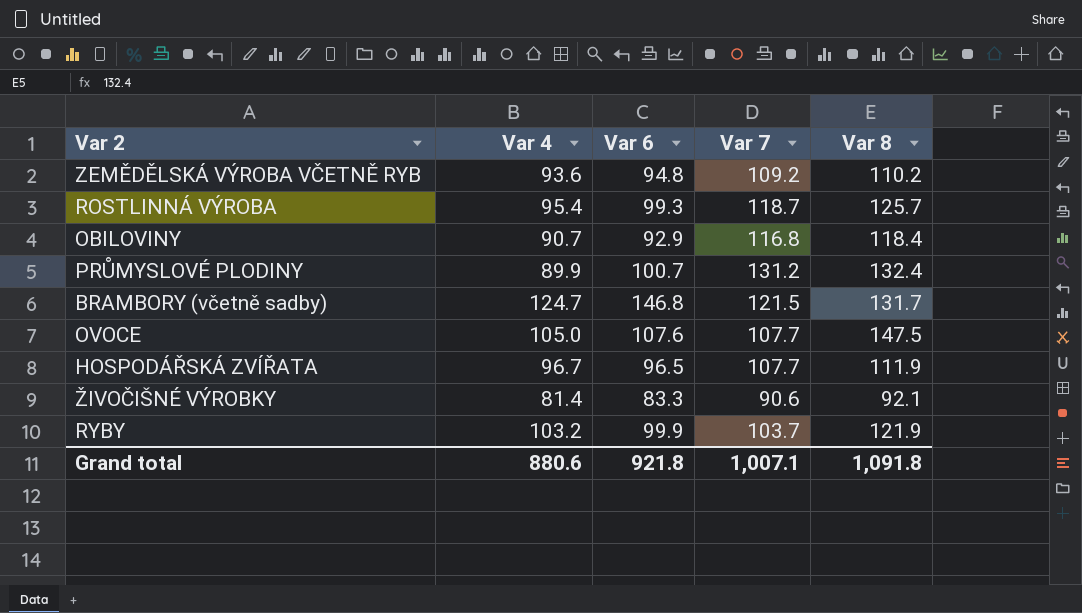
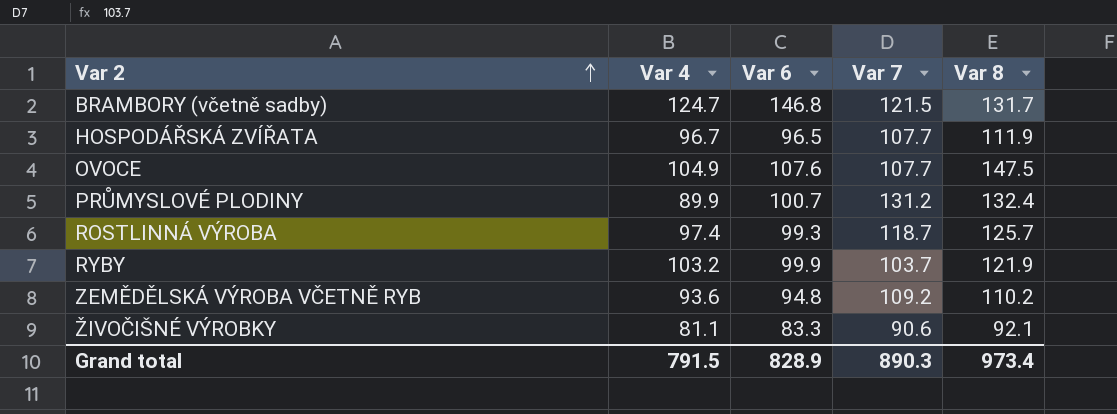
row order: none -> Var 2 ascending
row OBILOVINY: 90.7 | 92.9 | 116.8 | 118.4 -> none
OVOCE | Var 4: 105.0 -> 104.9
ROSTLINNÁ VÝROBA | Var 4: 95.4 -> 97.4
ŽIVOČIŠNÉ VÝROBKY | Var 4: 81.4 -> 81.1
Grand total | Var 4: 880.6 -> 791.5
Grand total | Var 6: 921.8 -> 828.9
Grand total | Var 7: 1,007.1 -> 890.3
Grand total | Var 8: 1,091.8 -> 973.4

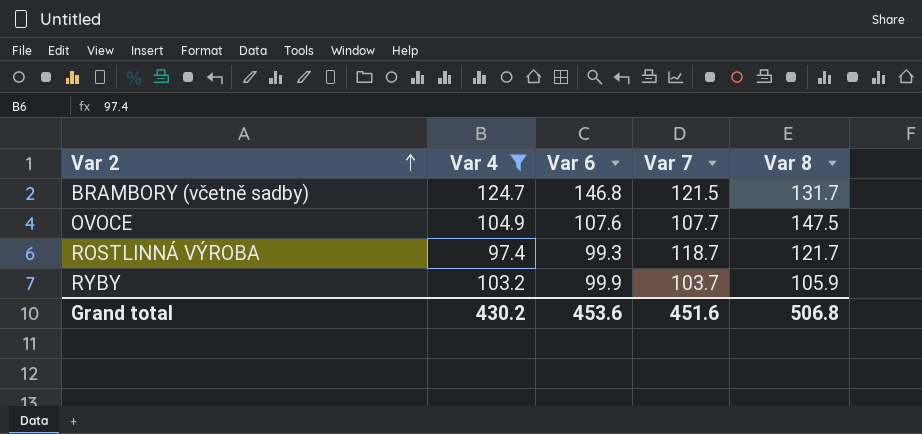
filter: none -> Var 4 >= 97.4
ROSTLINNÁ VÝROBA | Var 8: 125.7 -> 121.7
RYBY | Var 8: 121.9 -> 105.9
Grand total | Var 4: 791.5 -> 430.2
Grand total | Var 6: 828.9 -> 453.6
Grand total | Var 7: 890.3 -> 451.6
Grand total | Var 8: 973.4 -> 506.8

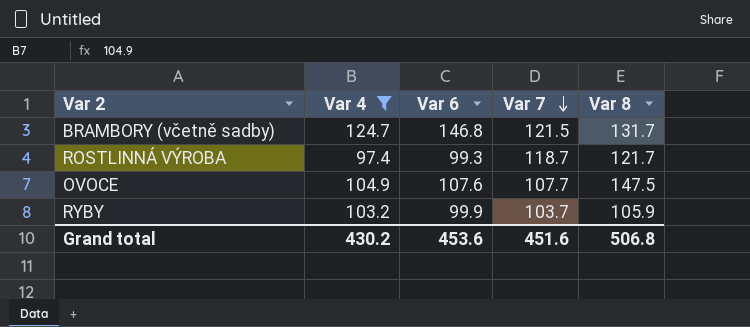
row order: Var 2 ascending -> Var 7 descending

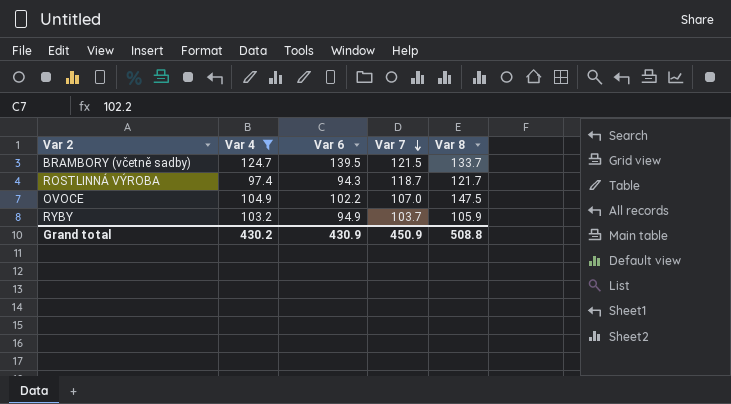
BRAMBORY (včetně sadby) | Var 6: 146.8 -> 139.5
BRAMBORY (včetně sadby) | Var 8: 131.7 -> 133.7
ROSTLINNÁ VÝROBA | Var 6: 99.3 -> 94.3
OVOCE | Var 6: 107.6 -> 102.2
OVOCE | Var 7: 107.7 -> 107.0
RYBY | Var 6: 99.9 -> 94.9
Grand total | Var 6: 453.6 -> 430.9
Grand total | Var 7: 451.6 -> 450.9
Grand total | Var 8: 506.8 -> 508.8

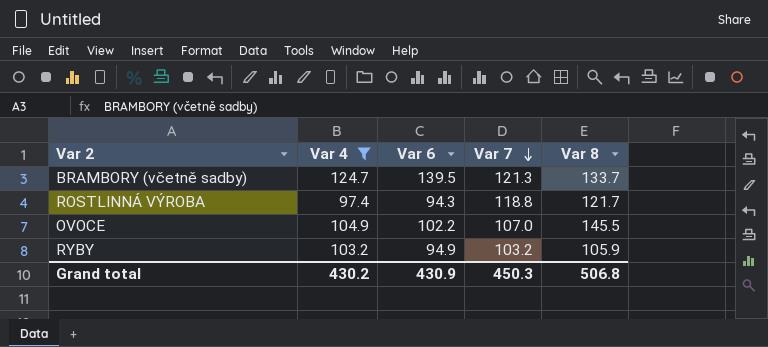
BRAMBORY (včetně sadby) | Var 7: 121.5 -> 121.3
ROSTLINNÁ VÝROBA | Var 7: 118.7 -> 118.8
OVOCE | Var 8: 147.5 -> 145.5
RYBY | Var 7: 103.7 -> 103.2
Grand total | Var 7: 450.9 -> 450.3
Grand total | Var 8: 508.8 -> 506.8

